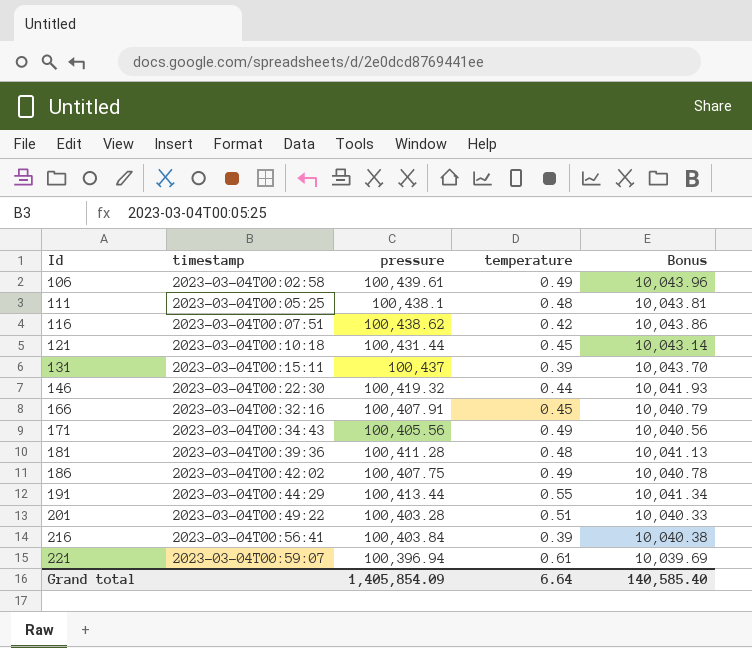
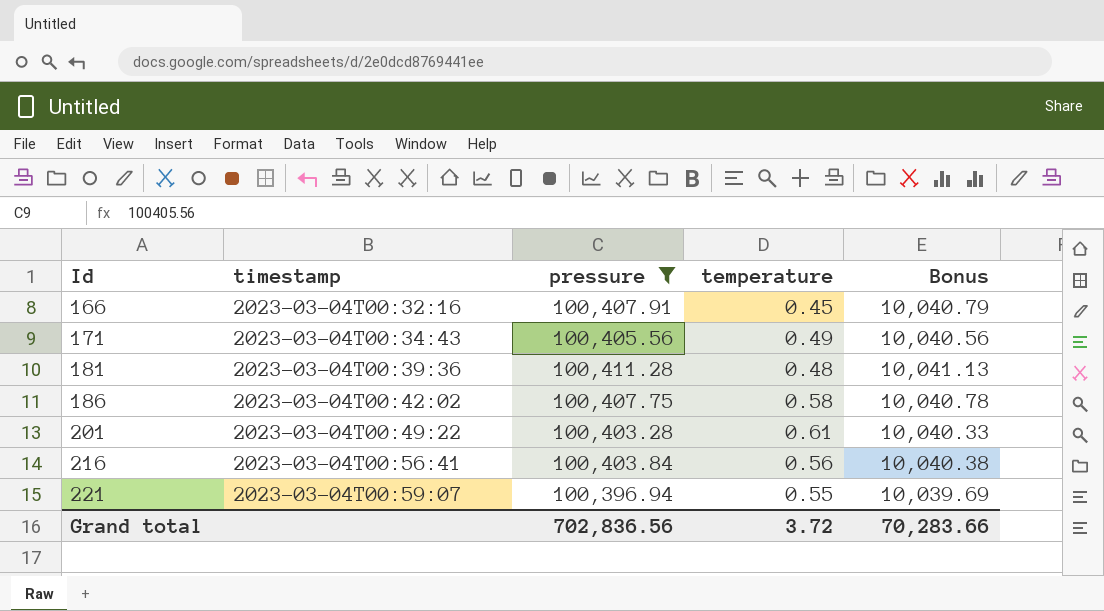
filter: none -> pressure <= 100,411.28
186 | temperature: 0.49 -> 0.58
201 | temperature: 0.51 -> 0.61
216 | temperature: 0.39 -> 0.56
221 | temperature: 0.61 -> 0.55
Grand total | pressure: 1,405,854.09 -> 702,836.56
Grand total | temperature: 6.64 -> 3.72
Grand total | Bonus: 140,585.40 -> 70,283.66

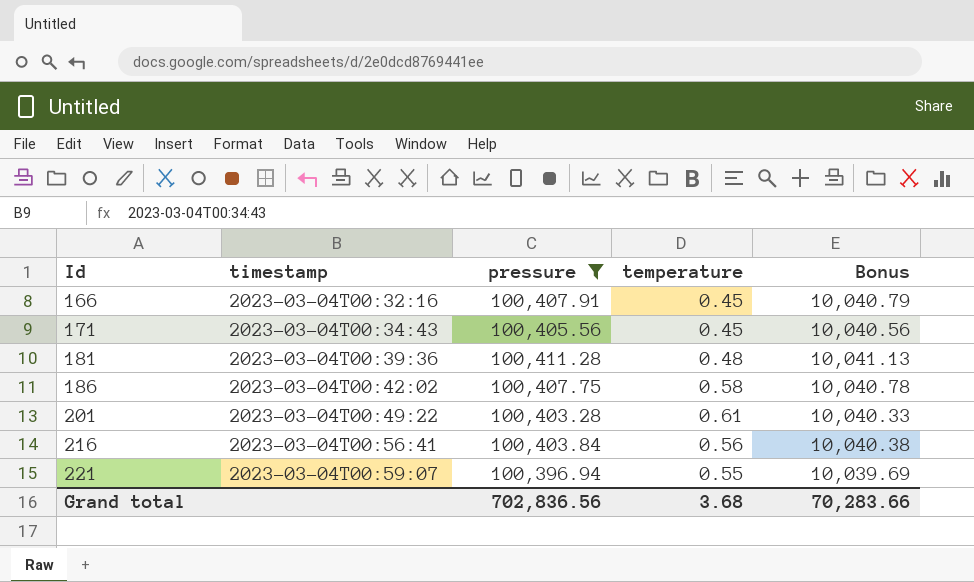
171 | temperature: 0.49 -> 0.45
Grand total | temperature: 3.72 -> 3.68

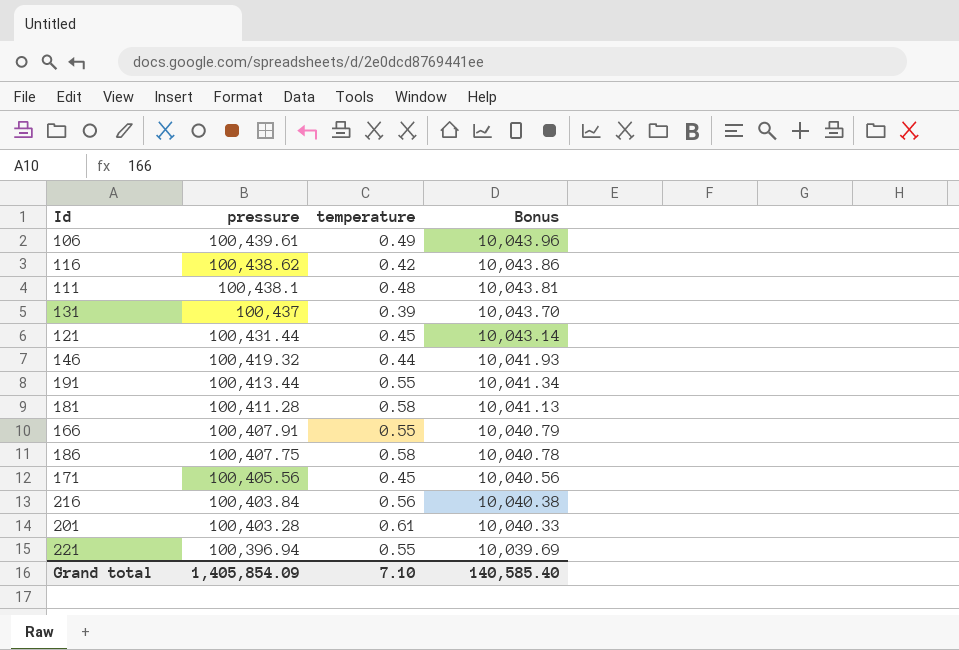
filter: pressure <= 100,411.28 -> none
row order: Id ascending -> pressure descending
column timestamp | position: 2 -> none
181 | temperature: 0.48 -> 0.58
166 | temperature: 0.45 -> 0.55
Grand total | pressure: 702,836.56 -> 1,405,854.09
Grand total | temperature: 3.68 -> 7.10
Grand total | Bonus: 70,283.66 -> 140,585.40

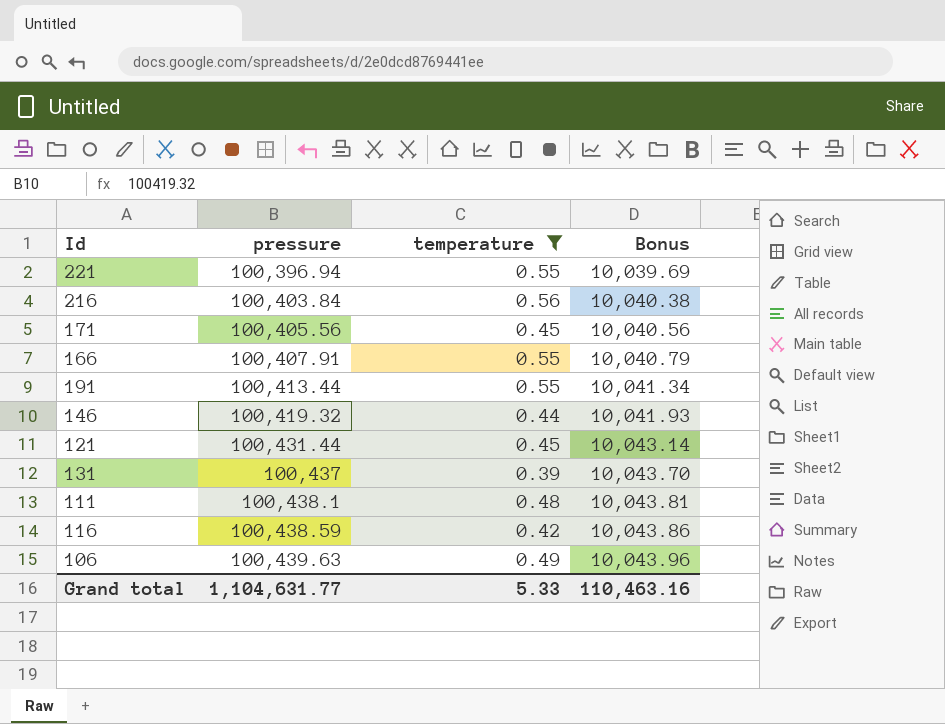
filter: none -> temperature <= 0.56
row order: pressure descending -> pressure ascending
116 | pressure: 100,438.62 -> 100,438.59
106 | pressure: 100,439.61 -> 100,439.63
Grand total | pressure: 1,405,854.09 -> 1,104,631.77
Grand total | temperature: 7.10 -> 5.33
Grand total | Bonus: 140,585.40 -> 110,463.16

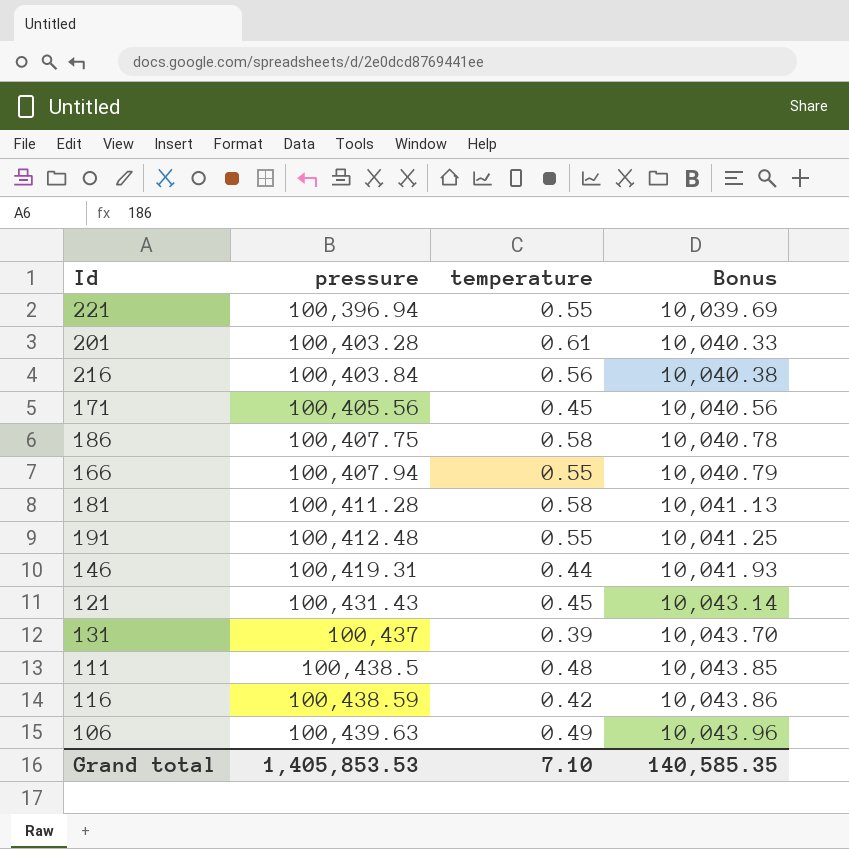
filter: temperature <= 0.56 -> none
166 | pressure: 100,407.91 -> 100,407.94
191 | pressure: 100,413.44 -> 100,412.48
191 | Bonus: 10,041.34 -> 10,041.25
146 | pressure: 100,419.32 -> 100,419.31
121 | pressure: 100,431.44 -> 100,431.43
111 | pressure: 100,438.1 -> 100,438.5
111 | Bonus: 10,043.81 -> 10,043.85
Grand total | pressure: 1,104,631.77 -> 1,405,853.53
Grand total | temperature: 5.33 -> 7.10
Grand total | Bonus: 110,463.16 -> 140,585.35

